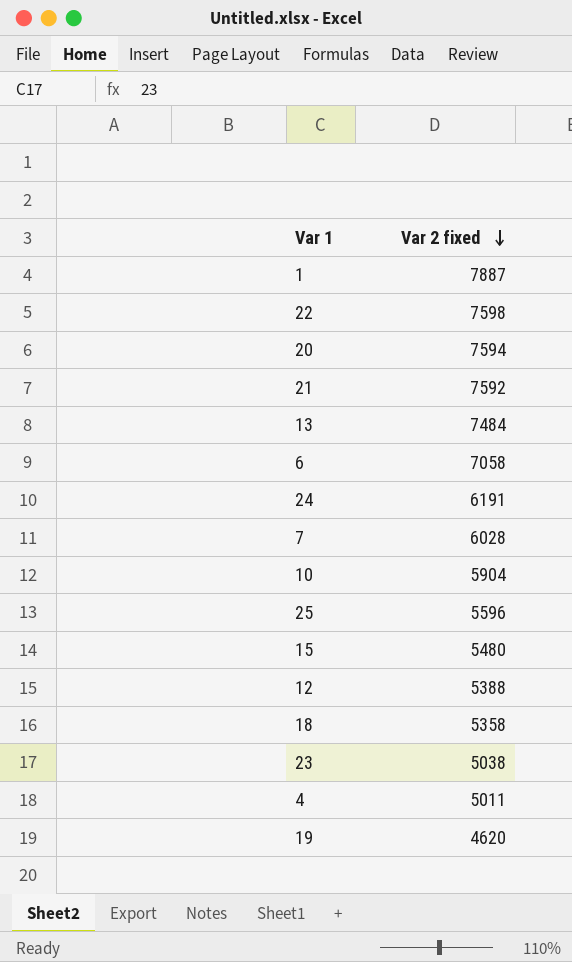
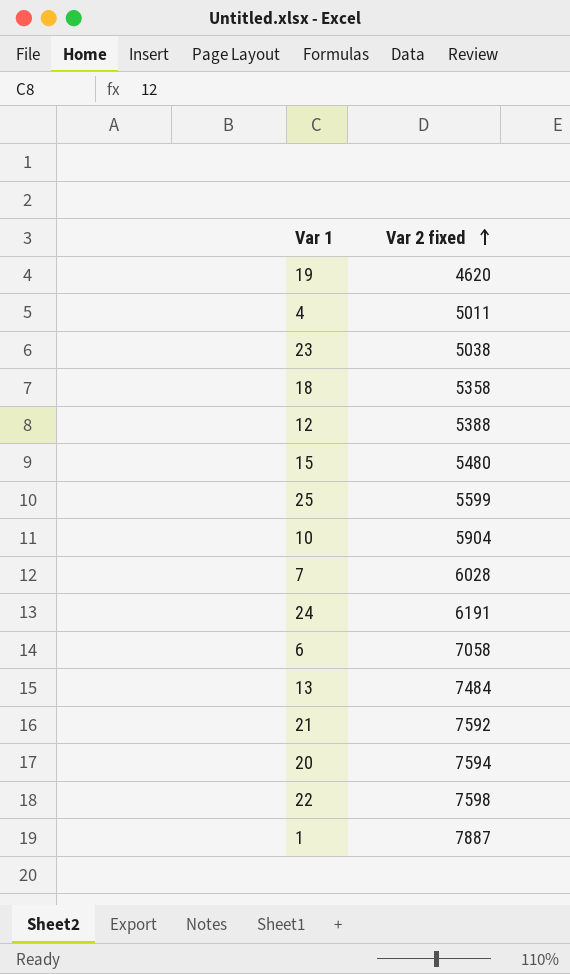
row order: Var 2 fixed descending -> Var 2 fixed ascending
25 | Var 2 fixed: 5596 -> 5599

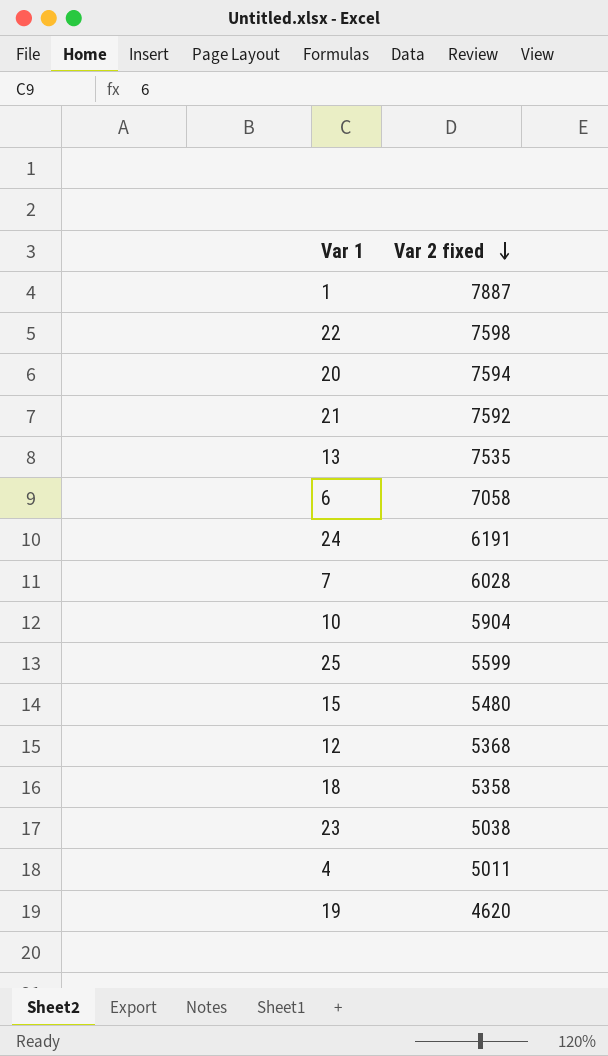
row order: Var 2 fixed ascending -> Var 2 fixed descending
13 | Var 2 fixed: 7484 -> 7535
12 | Var 2 fixed: 5388 -> 5368

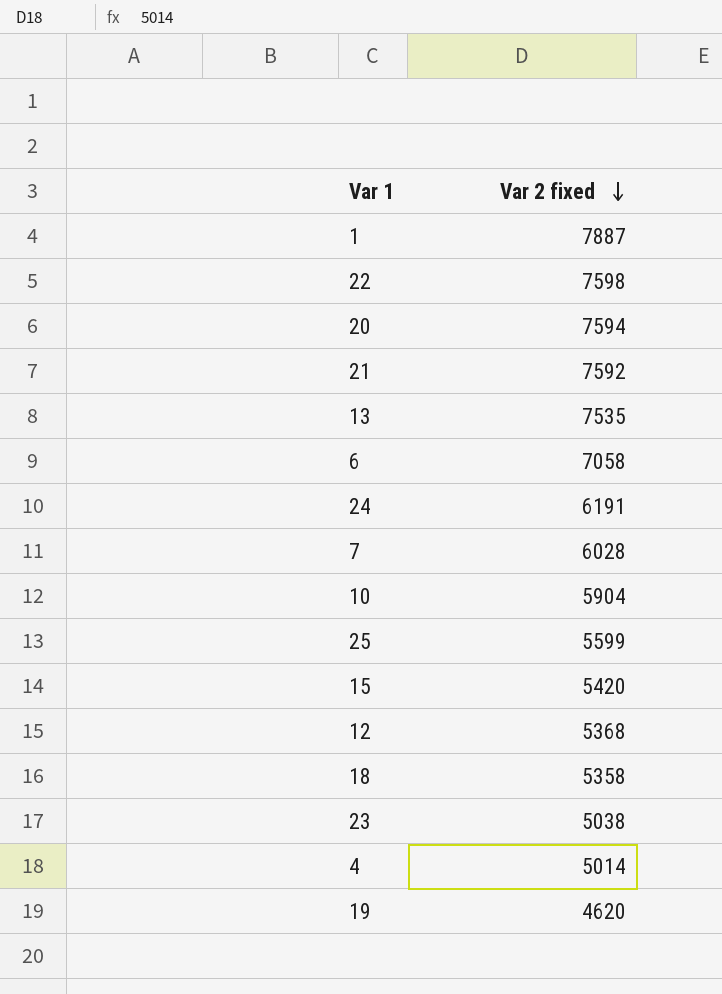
15 | Var 2 fixed: 5480 -> 5420
4 | Var 2 fixed: 5011 -> 5014

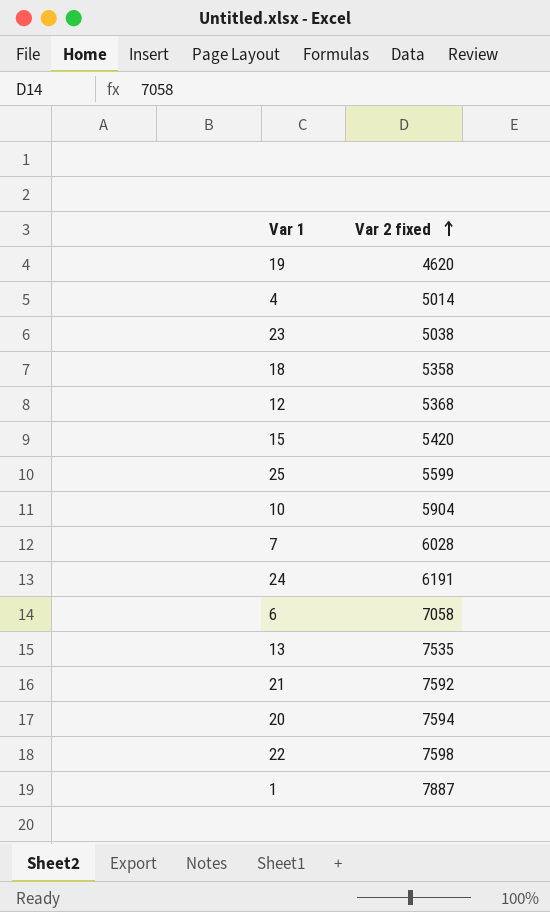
row order: Var 2 fixed descending -> Var 2 fixed ascending

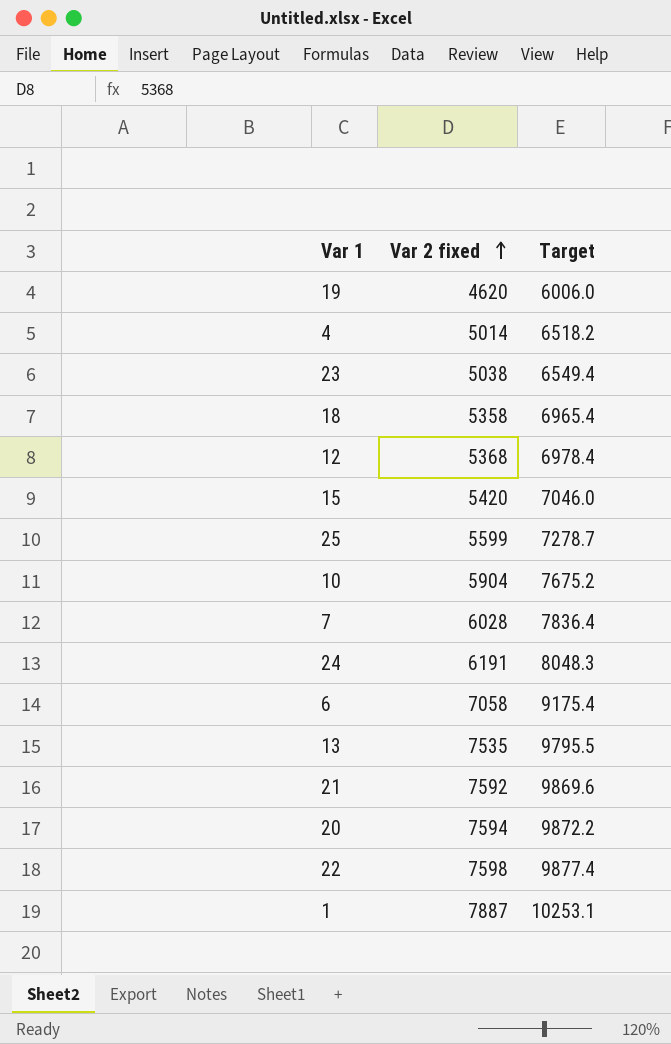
column Target | formula: none -> [Var 2 fixed] * 1.3

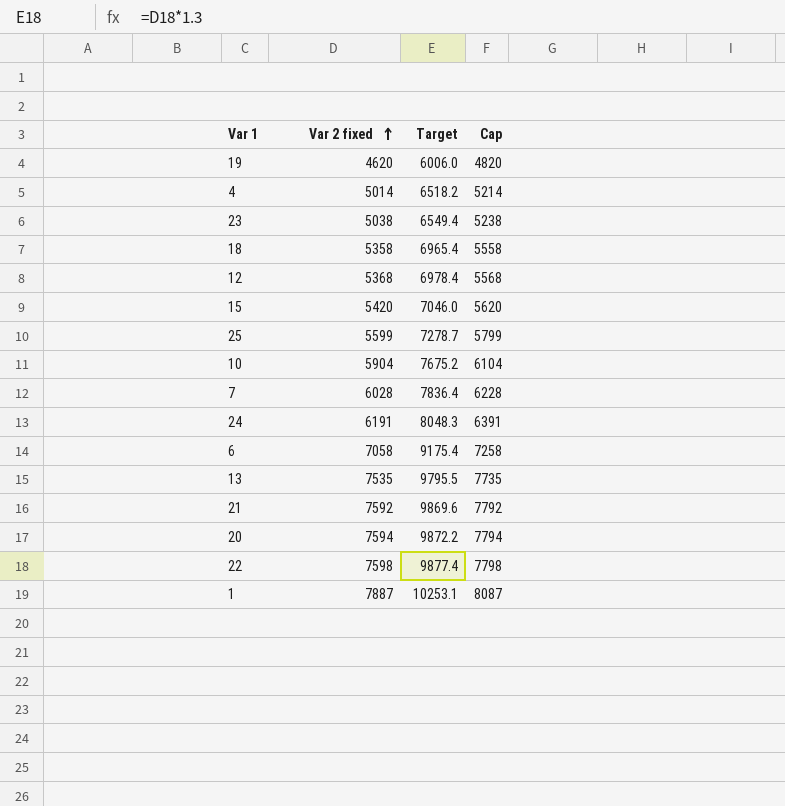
column Cap | formula: none -> [Var 2 fixed] + 200

